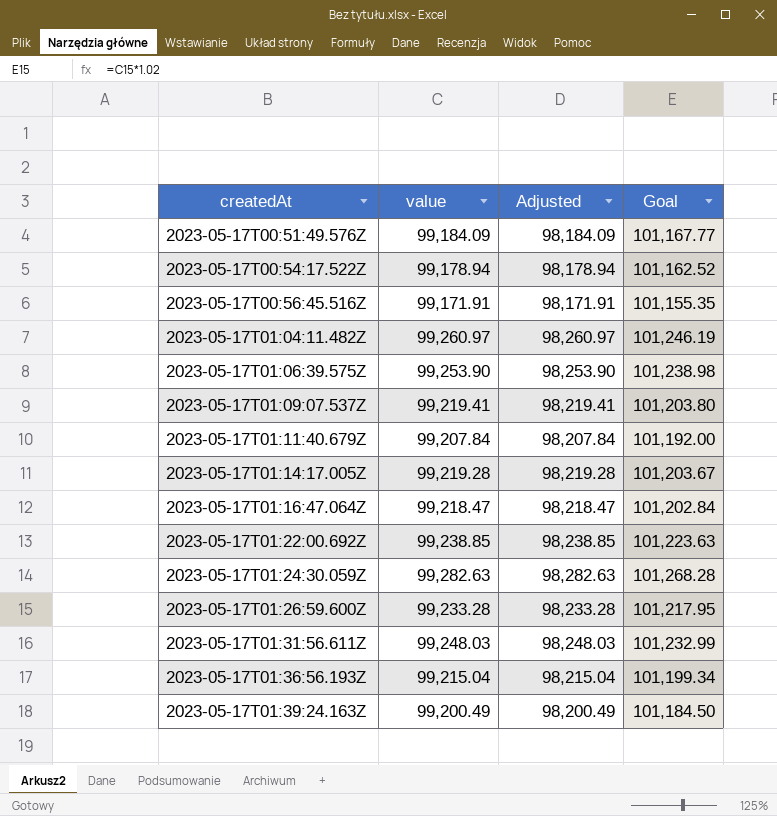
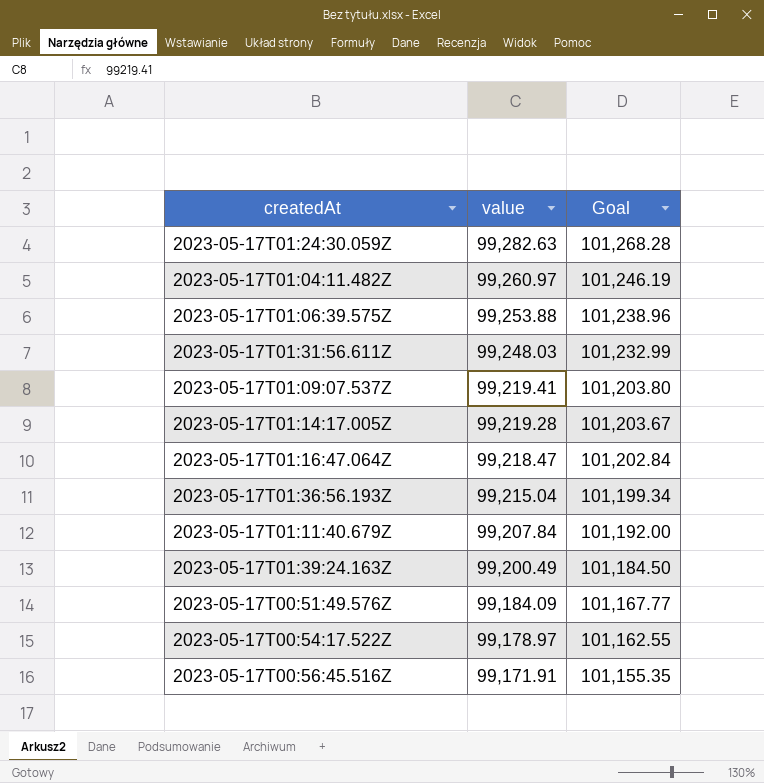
row order: createdAt ascending -> value descending
column Adjusted | formula: [value] - 1000 -> none
row 2023-05-17T01:22:00.692Z: 99,238.85 | 98,238.85 | 101,223.63 -> none
row 2023-05-17T01:26:59.600Z: 99,233.28 | 98,233.28 | 101,217.95 -> none
2023-05-17T01:06:39.575Z | value: 99,253.90 -> 99,253.88
2023-05-17T01:06:39.575Z | Goal: 101,238.98 -> 101,238.96
2023-05-17T00:54:17.522Z | value: 99,178.94 -> 99,178.97
2023-05-17T00:54:17.522Z | Goal: 101,162.52 -> 101,162.55

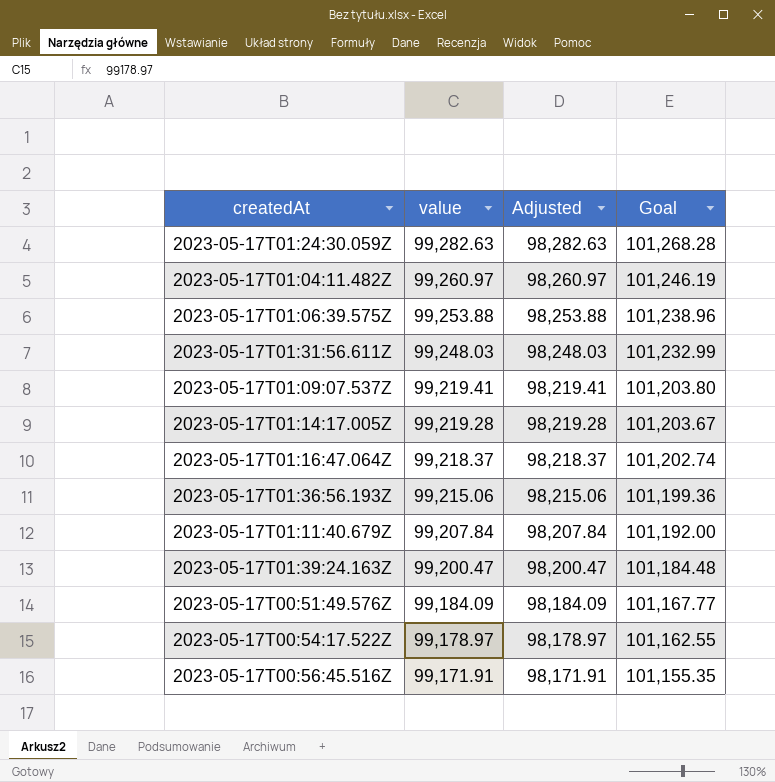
column Adjusted | formula: none -> [value] - 1000
2023-05-17T01:16:47.064Z | value: 99,218.47 -> 99,218.37
2023-05-17T01:16:47.064Z | Goal: 101,202.84 -> 101,202.74
2023-05-17T01:36:56.193Z | value: 99,215.04 -> 99,215.06
2023-05-17T01:36:56.193Z | Goal: 101,199.34 -> 101,199.36
2023-05-17T01:39:24.163Z | value: 99,200.49 -> 99,200.47
2023-05-17T01:39:24.163Z | Goal: 101,184.50 -> 101,184.48

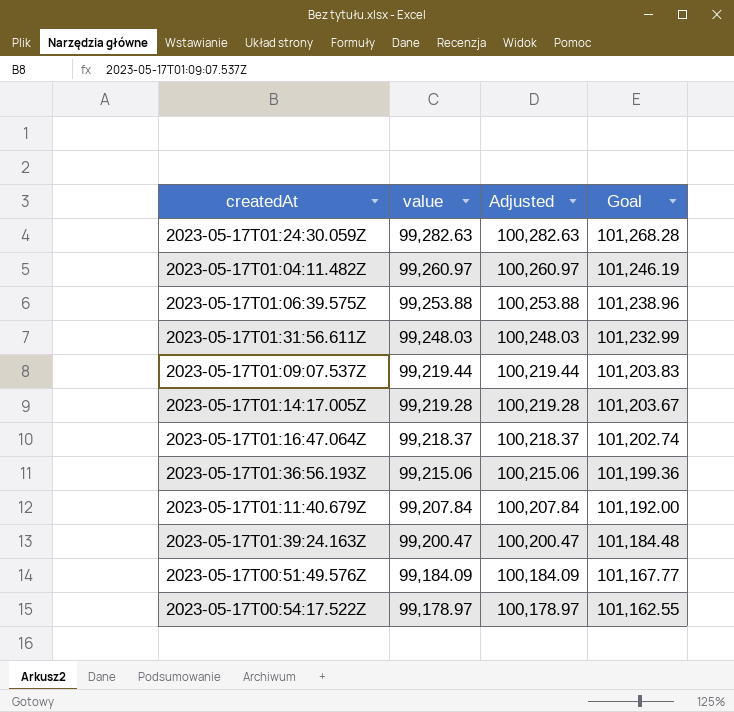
column Adjusted | formula: [value] - 1000 -> [value] + 1000
row 2023-05-17T00:56:45.516Z: 99,171.91 | 98,171.91 | 101,155.35 -> none
2023-05-17T01:09:07.537Z | value: 99,219.41 -> 99,219.44
2023-05-17T01:09:07.537Z | Goal: 101,203.80 -> 101,203.83

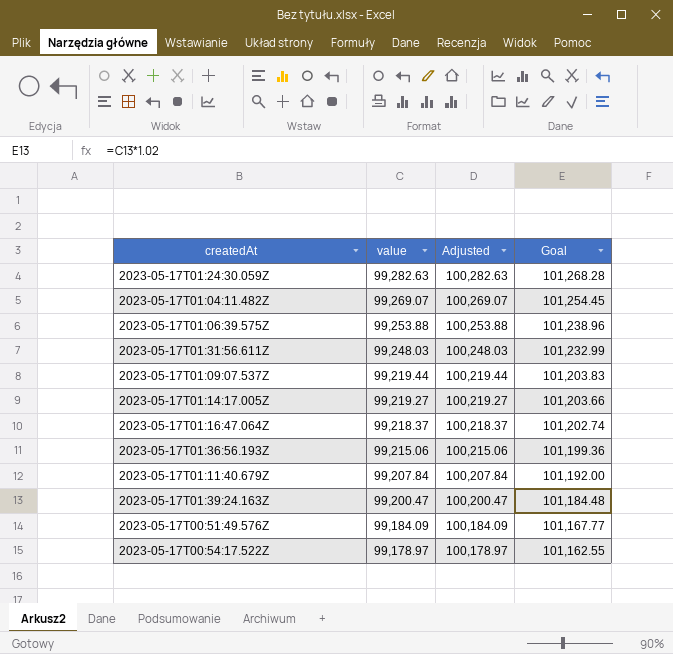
2023-05-17T01:04:11.482Z | value: 99,260.97 -> 99,269.07
2023-05-17T01:04:11.482Z | Adjusted: 100,260.97 -> 100,269.07
2023-05-17T01:04:11.482Z | Goal: 101,246.19 -> 101,254.45
2023-05-17T01:14:17.005Z | value: 99,219.28 -> 99,219.27
2023-05-17T01:14:17.005Z | Adjusted: 100,219.28 -> 100,219.27
2023-05-17T01:14:17.005Z | Goal: 101,203.67 -> 101,203.66

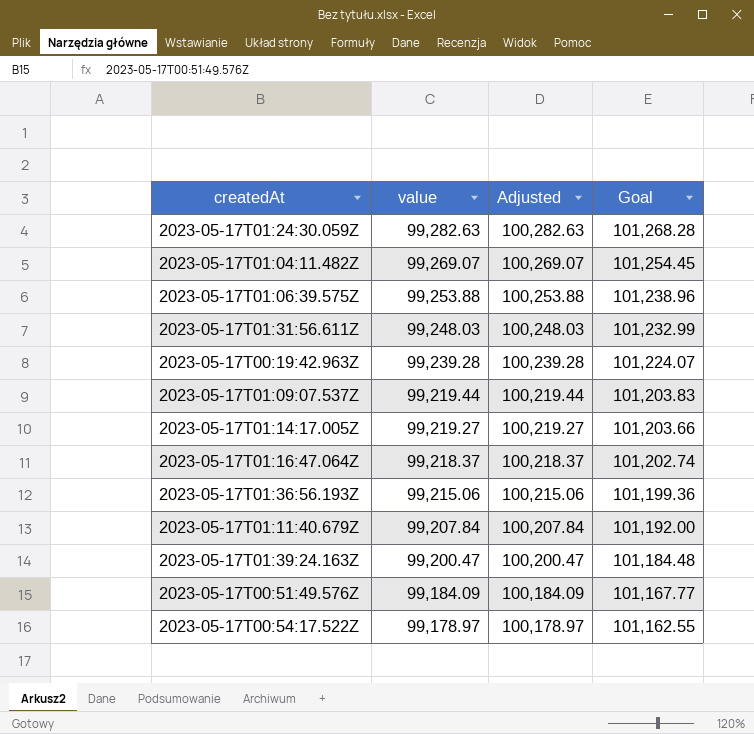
row 2023-05-17T00:19:42.963Z: none -> 99,239.28 | 100,239.28 | 101,224.07

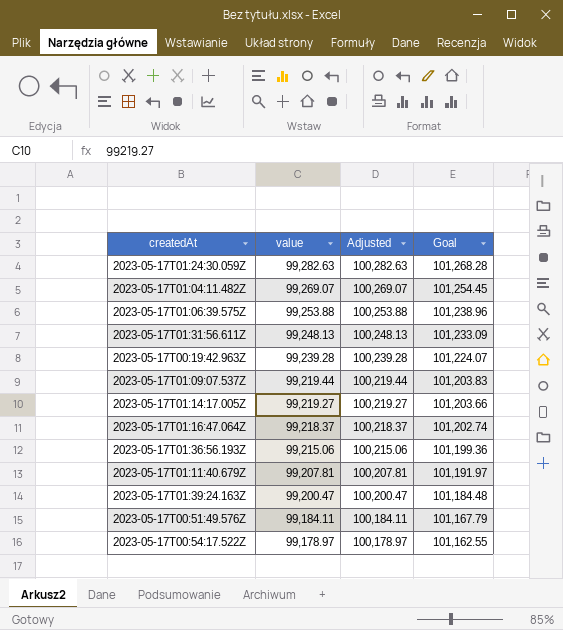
2023-05-17T01:31:56.611Z | value: 99,248.03 -> 99,248.13
2023-05-17T01:31:56.611Z | Adjusted: 100,248.03 -> 100,248.13
2023-05-17T01:31:56.611Z | Goal: 101,232.99 -> 101,233.09
2023-05-17T01:11:40.679Z | value: 99,207.84 -> 99,207.81
2023-05-17T01:11:40.679Z | Adjusted: 100,207.84 -> 100,207.81
2023-05-17T01:11:40.679Z | Goal: 101,192.00 -> 101,191.97
2023-05-17T00:51:49.576Z | value: 99,184.09 -> 99,184.11
2023-05-17T00:51:49.576Z | Adjusted: 100,184.09 -> 100,184.11
2023-05-17T00:51:49.576Z | Goal: 101,167.77 -> 101,167.79

